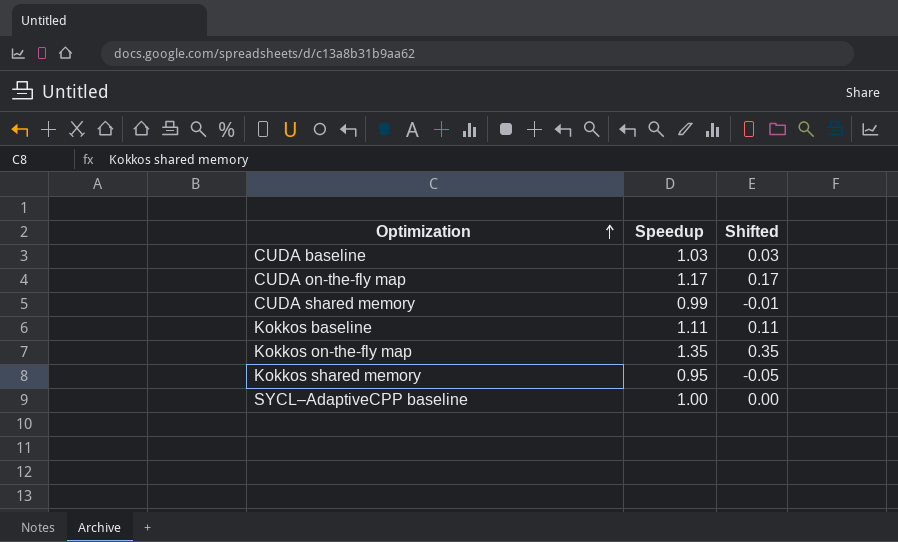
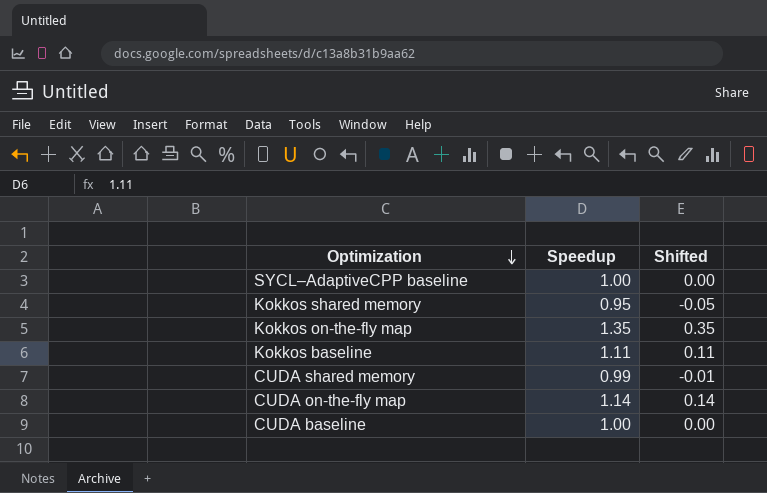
row order: Optimization ascending -> Optimization descending
CUDA on-the-fly map | Speedup: 1.17 -> 1.14
CUDA on-the-fly map | Shifted: 0.17 -> 0.14
CUDA baseline | Speedup: 1.03 -> 1.00
CUDA baseline | Shifted: 0.03 -> 0.00

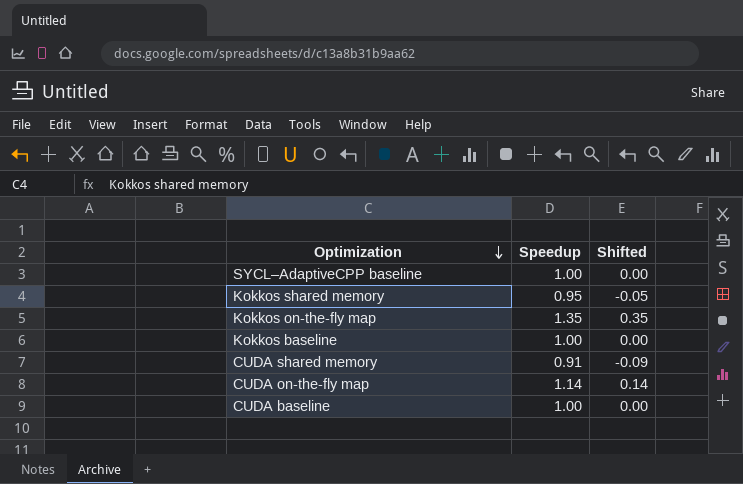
Kokkos baseline | Speedup: 1.11 -> 1.00
Kokkos baseline | Shifted: 0.11 -> 0.00
CUDA shared memory | Speedup: 0.99 -> 0.91
CUDA shared memory | Shifted: -0.01 -> -0.09

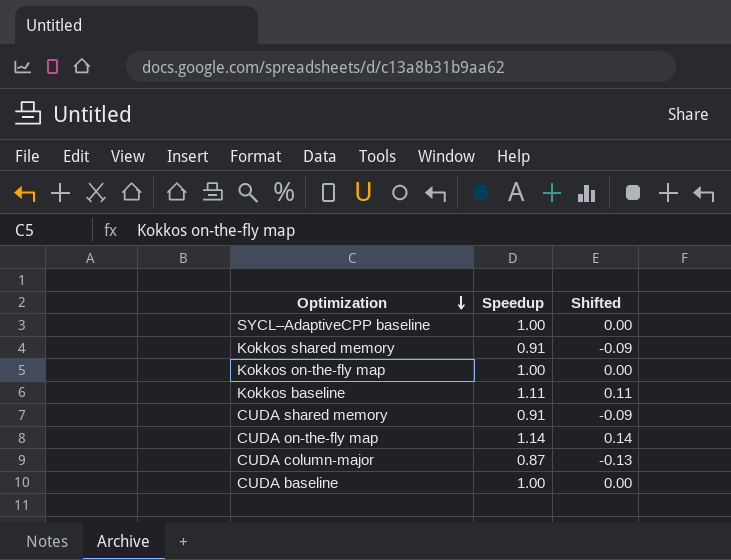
Kokkos shared memory | Speedup: 0.95 -> 0.91
Kokkos shared memory | Shifted: -0.05 -> -0.09
Kokkos on-the-fly map | Speedup: 1.35 -> 1.00
Kokkos on-the-fly map | Shifted: 0.35 -> 0.00
Kokkos baseline | Speedup: 1.00 -> 1.11
Kokkos baseline | Shifted: 0.00 -> 0.11
row CUDA column-major: none -> 0.87 | -0.13

